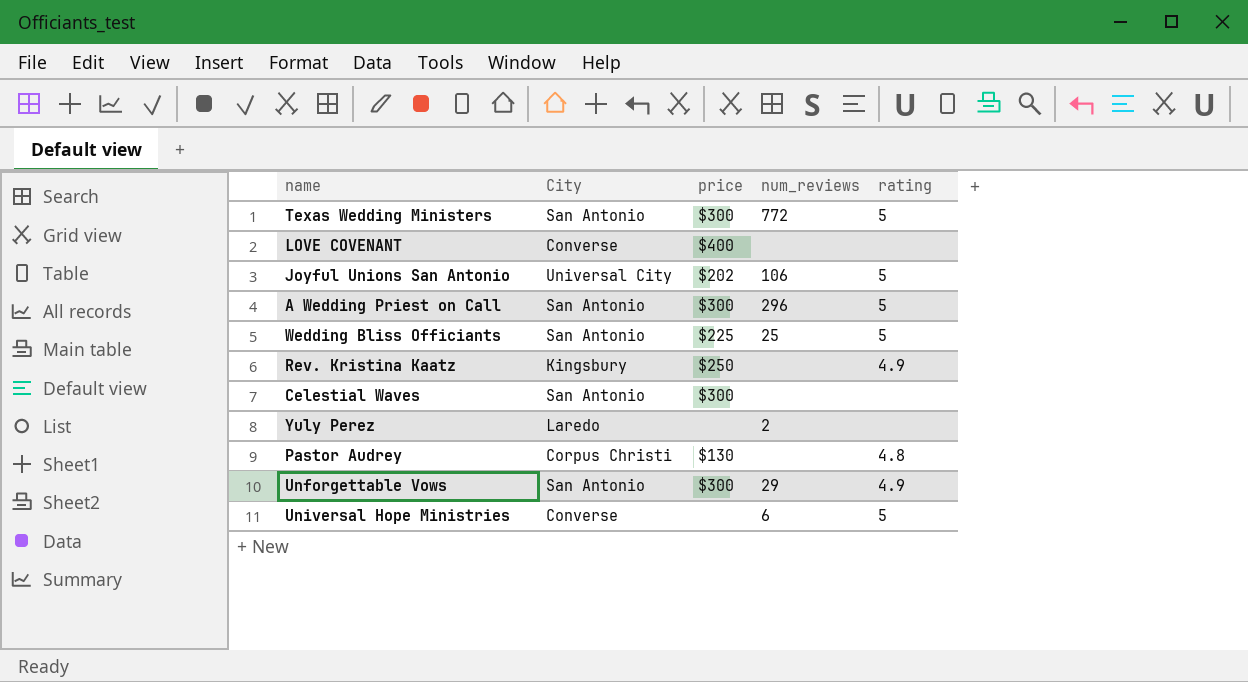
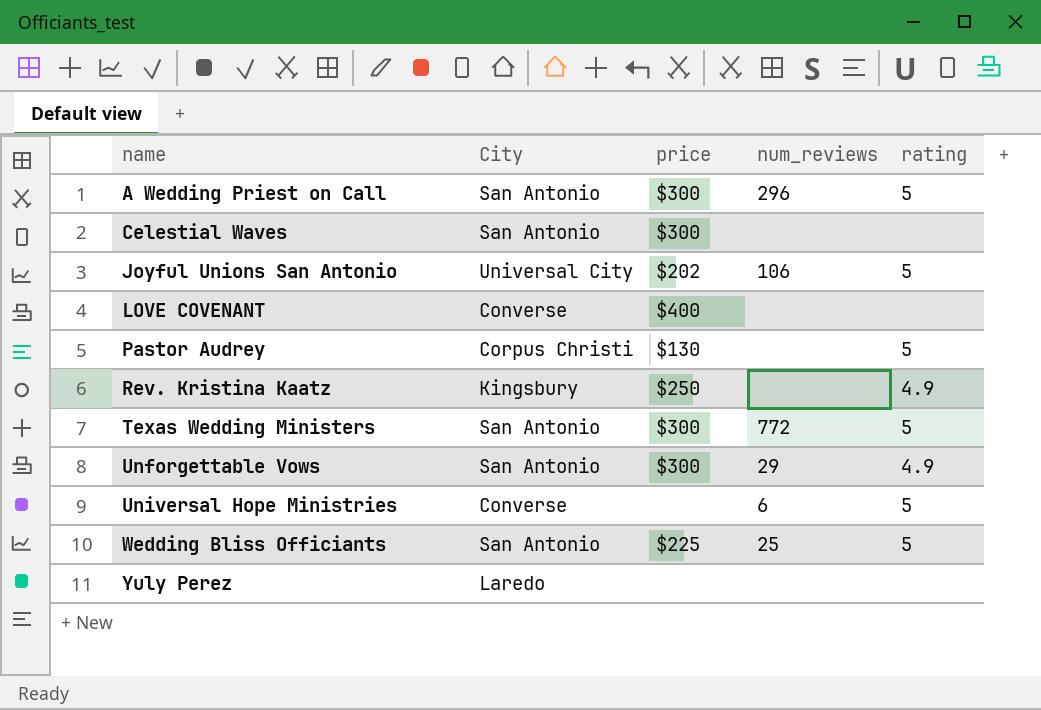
row order: none -> name ascending
Pastor Audrey | rating: 4.8 -> 5
Yuly Perez | num_reviews: 2 -> none

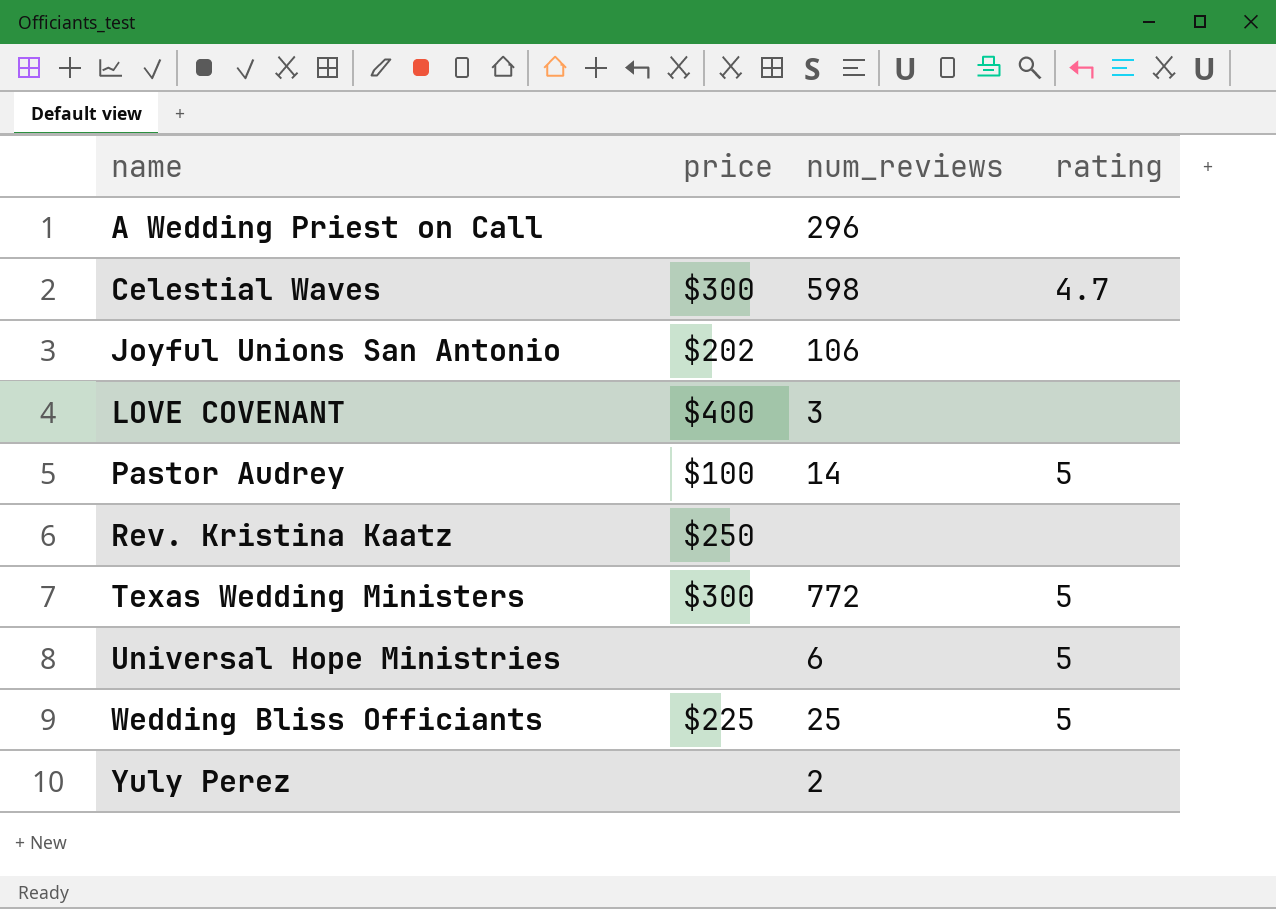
column City | position: 2 -> none
row Unforgettable Vows: San Antonio | $300 | 29 | 4.9 -> none
A Wedding Priest on Call | price: $300 -> none
A Wedding Priest on Call | rating: 5 -> none
Celestial Waves | num_reviews: none -> 598
Celestial Waves | rating: none -> 4.7
Joyful Unions San Antonio | rating: 5 -> none
LOVE COVENANT | num_reviews: none -> 3
Pastor Audrey | price: $130 -> $100
Pastor Audrey | num_reviews: none -> 14
Rev. Kristina Kaatz | rating: 4.9 -> none
Yuly Perez | num_reviews: none -> 2

